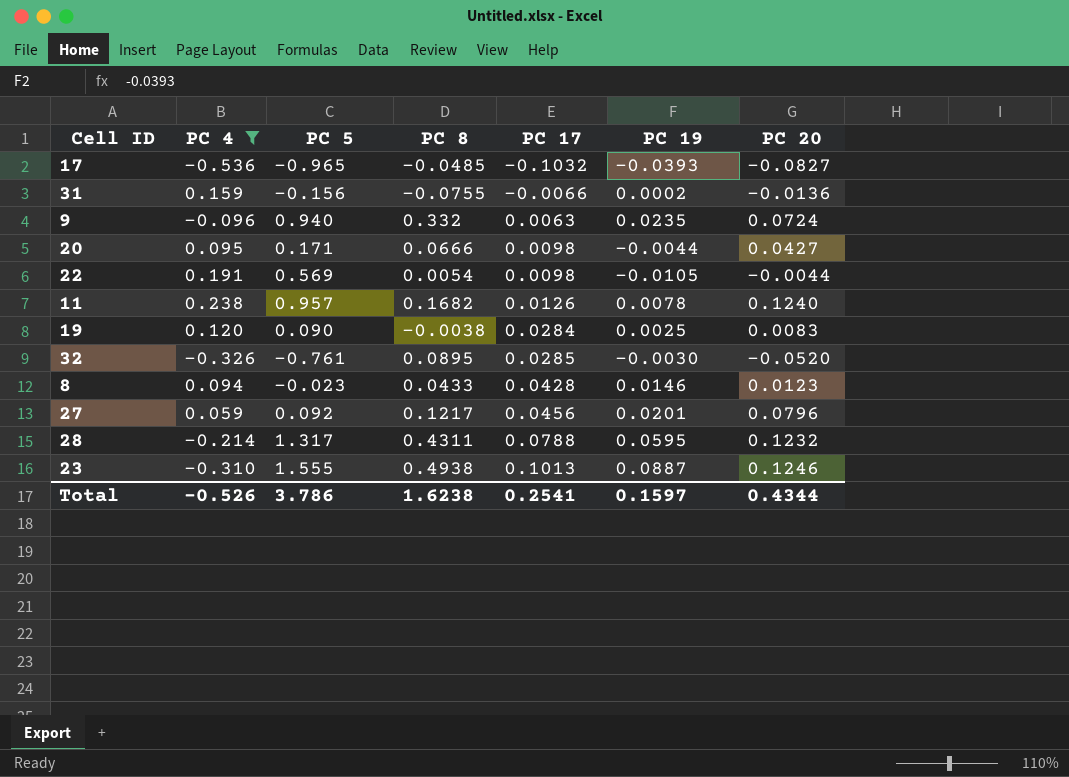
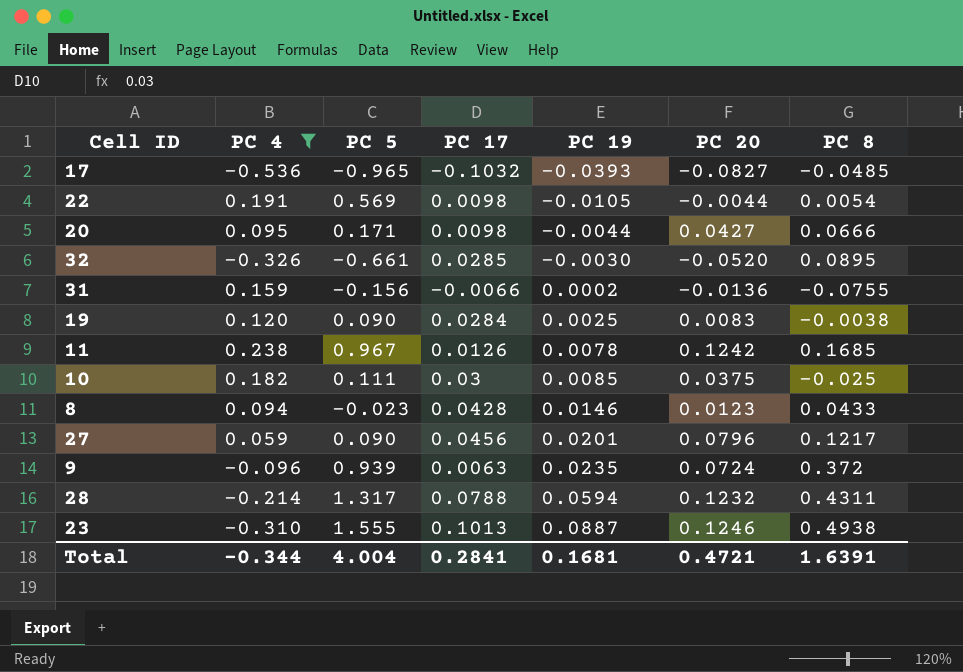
row order: PC 17 ascending -> PC 19 ascending
column PC 8 | position: 4 -> 7
32 | PC 5: -0.761 -> -0.661
11 | PC 5: 0.957 -> 0.967
11 | PC 20: 0.1240 -> 0.1242
11 | PC 8: 0.1682 -> 0.1685
row 10: none -> 0.182 | 0.111 | 0.03 | 0.0085 | 0.0375 | -0.025
27 | PC 5: 0.092 -> 0.090
9 | PC 5: 0.940 -> 0.939
9 | PC 8: 0.332 -> 0.372
28 | PC 19: 0.0595 -> 0.0594
Total | PC 4: -0.526 -> -0.344
Total | PC 5: 3.786 -> 4.004
Total | PC 17: 0.2541 -> 0.2841
Total | PC 19: 0.1597 -> 0.1681
Total | PC 20: 0.4344 -> 0.4721
Total | PC 8: 1.6238 -> 1.6391

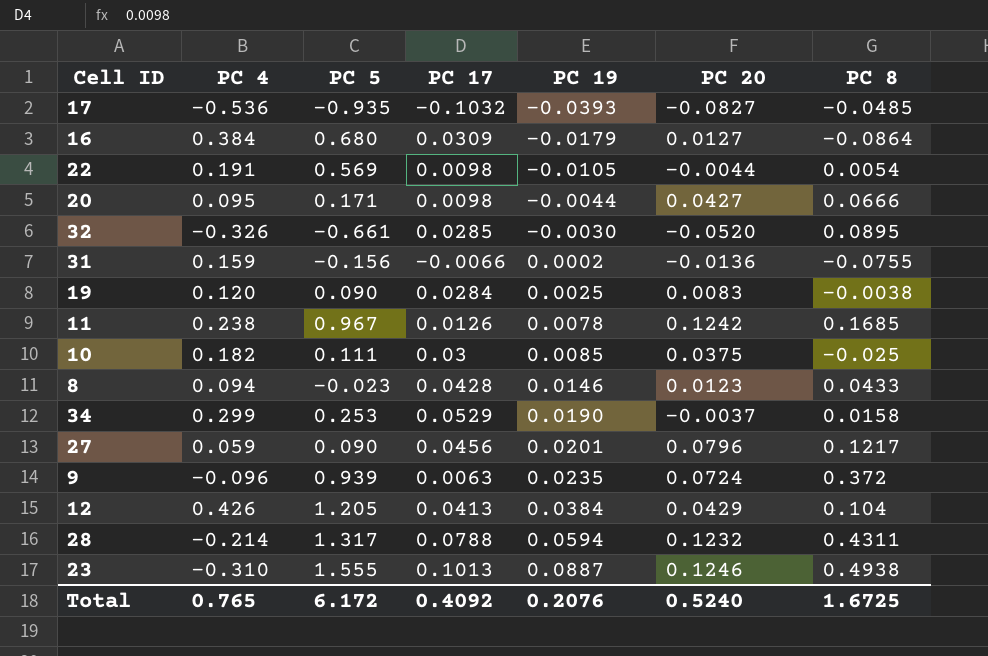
filter: PC 4 <= 0.238 -> none
17 | PC 5: -0.965 -> -0.935
Total | PC 4: -0.344 -> 0.765
Total | PC 5: 4.004 -> 6.172
Total | PC 17: 0.2841 -> 0.4092
Total | PC 19: 0.1681 -> 0.2076
Total | PC 20: 0.4721 -> 0.5240
Total | PC 8: 1.6391 -> 1.6725

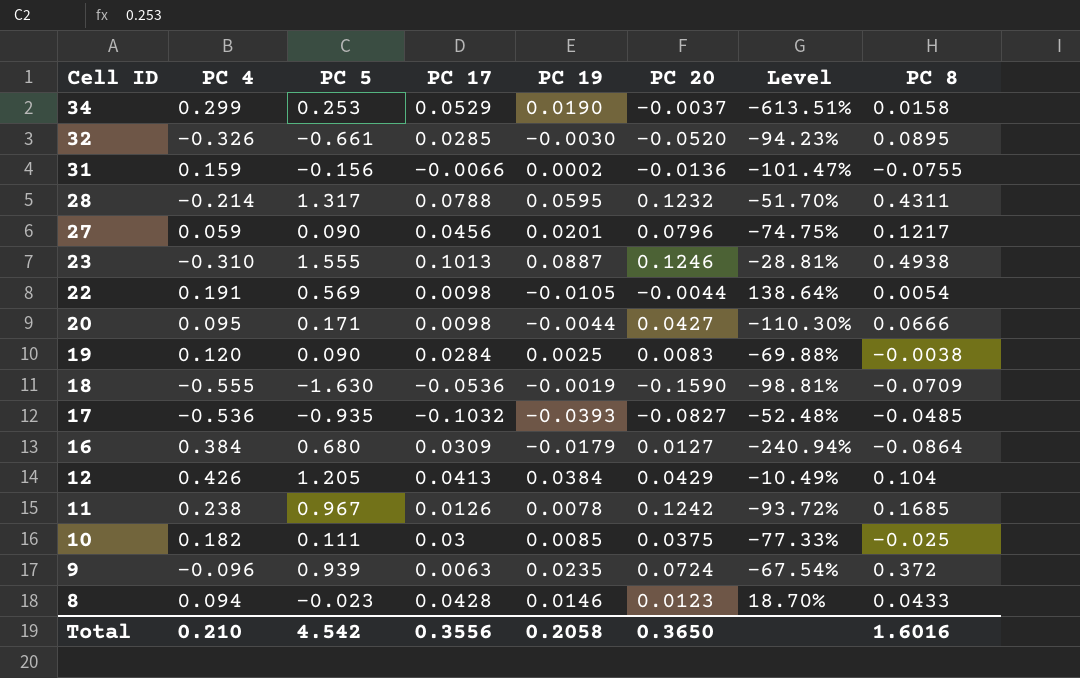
row order: PC 19 ascending -> Cell ID descending
column Level | formula: none -> ([PC 19] - [PC 20]) / [PC 20]
28 | PC 19: 0.0594 -> 0.0595
row 18: none -> -0.555 | -1.630 | -0.0536 | -0.0019 | -0.1590 | -98.81% | -0.0709
Total | PC 4: 0.765 -> 0.210
Total | PC 5: 6.172 -> 4.542
Total | PC 17: 0.4092 -> 0.3556
Total | PC 19: 0.2076 -> 0.2058
Total | PC 20: 0.5240 -> 0.3650
Total | PC 8: 1.6725 -> 1.6016

